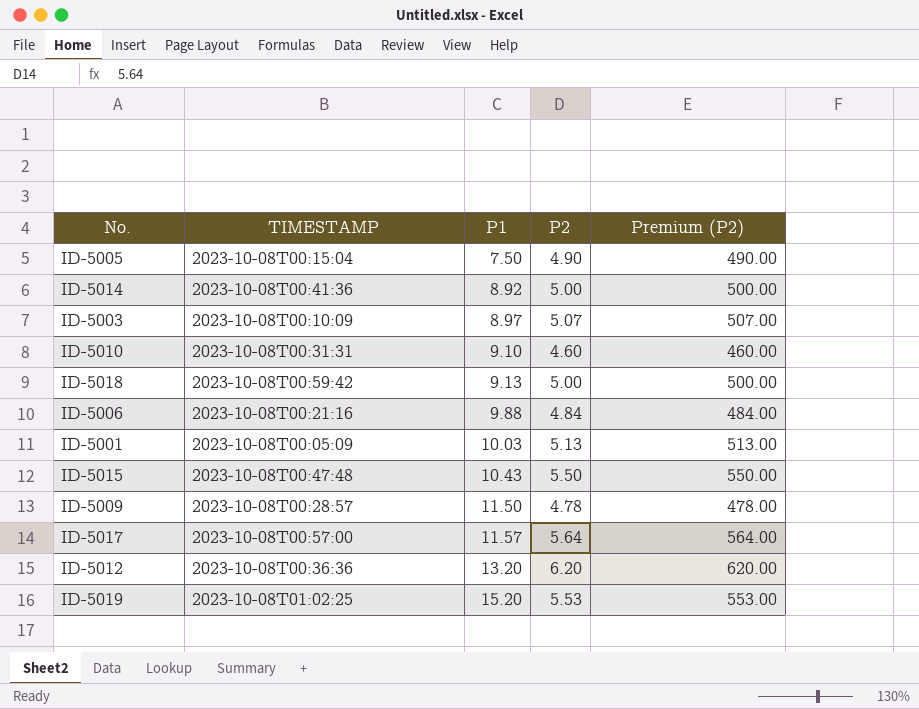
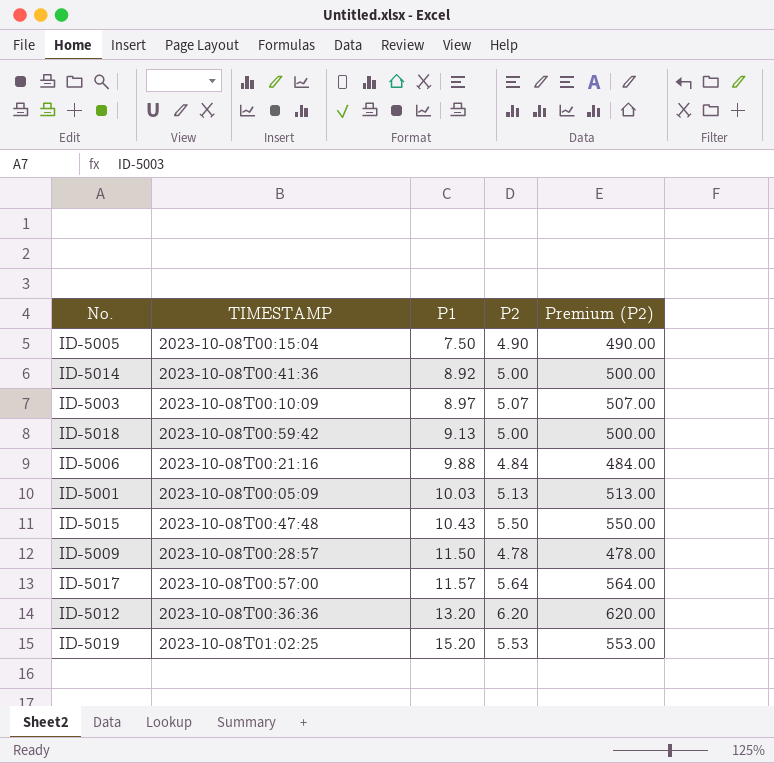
row ID-5010: 2023-10-08T00:31:31 | 9.10 | 4.60 | 460.00 -> none

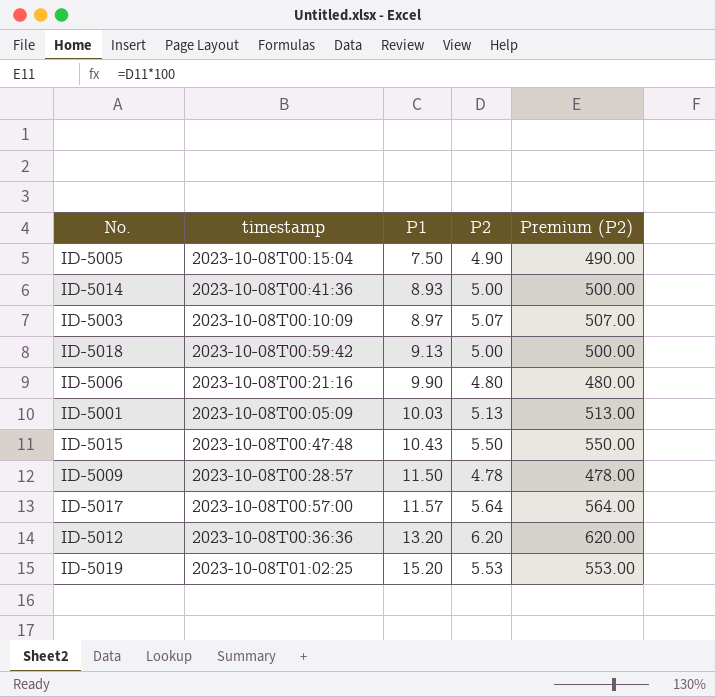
column name: TIMESTAMP -> timestamp
ID-5014 | P1: 8.92 -> 8.93
ID-5006 | P1: 9.88 -> 9.90
ID-5006 | P2: 4.84 -> 4.80
ID-5006 | Premium (P2): 484.00 -> 480.00

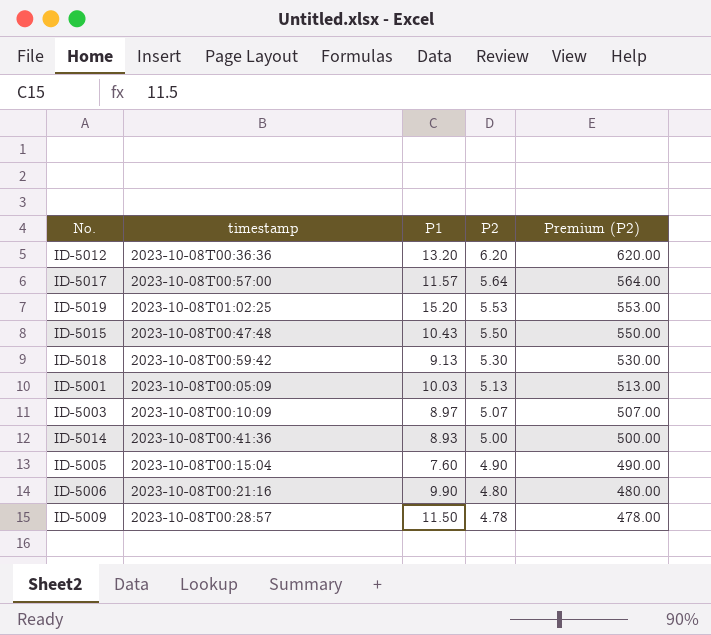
row order: P1 ascending -> P2 descending
ID-5018 | P2: 5.00 -> 5.30
ID-5018 | Premium (P2): 500.00 -> 530.00
ID-5005 | P1: 7.50 -> 7.60

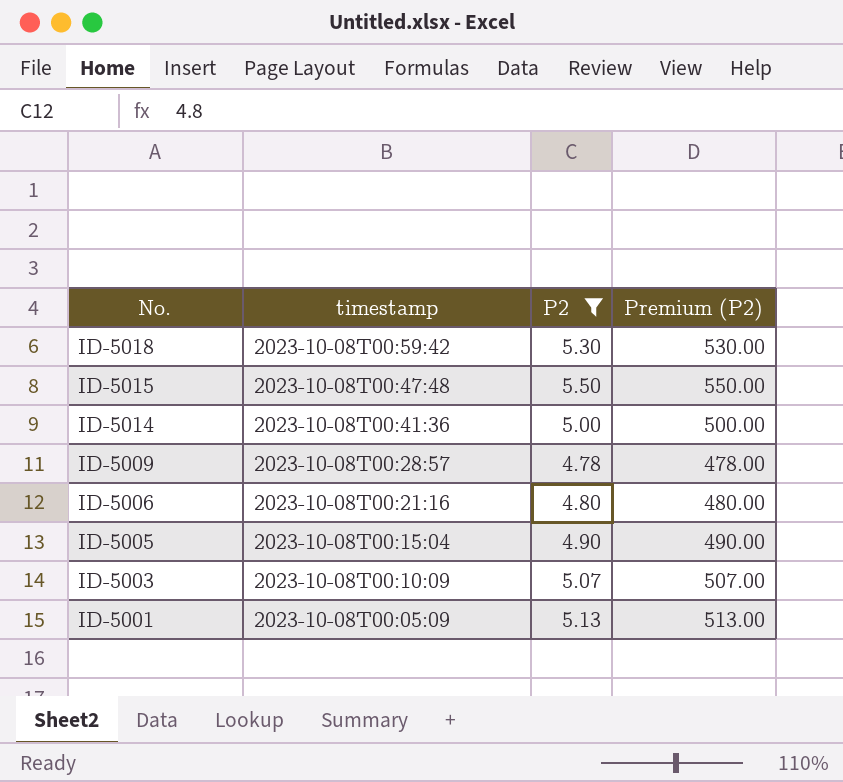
filter: none -> P2 <= 5.50
row order: P2 descending -> No. descending
column P1 | position: 3 -> none

